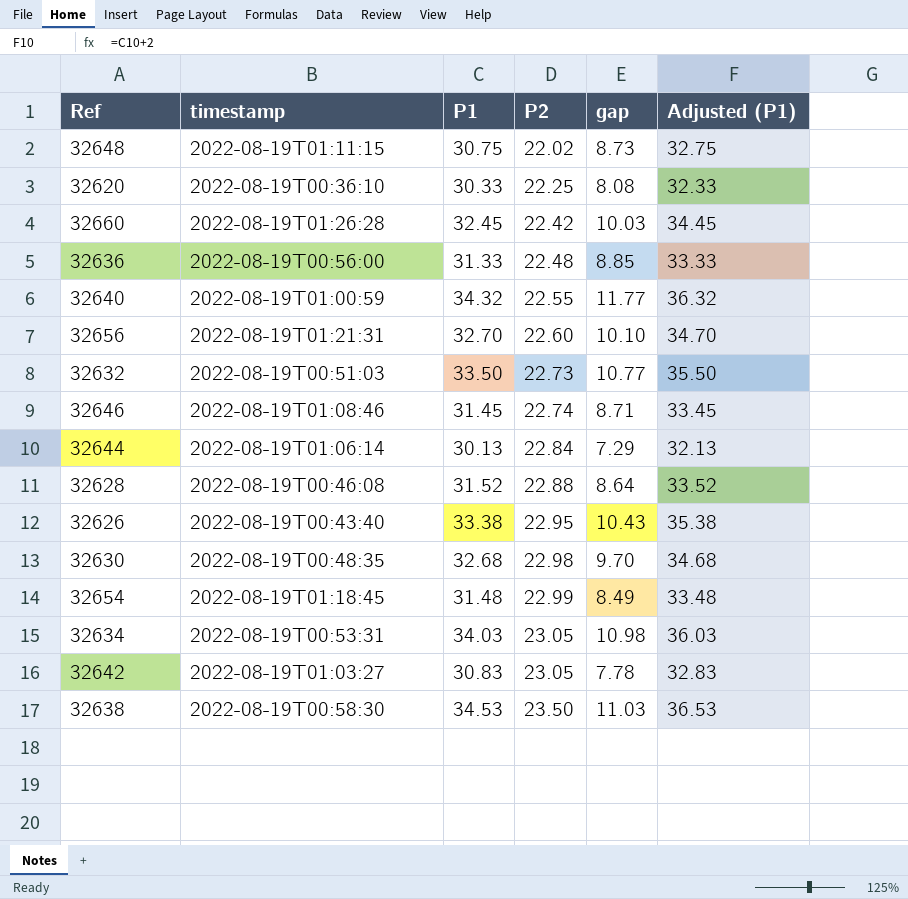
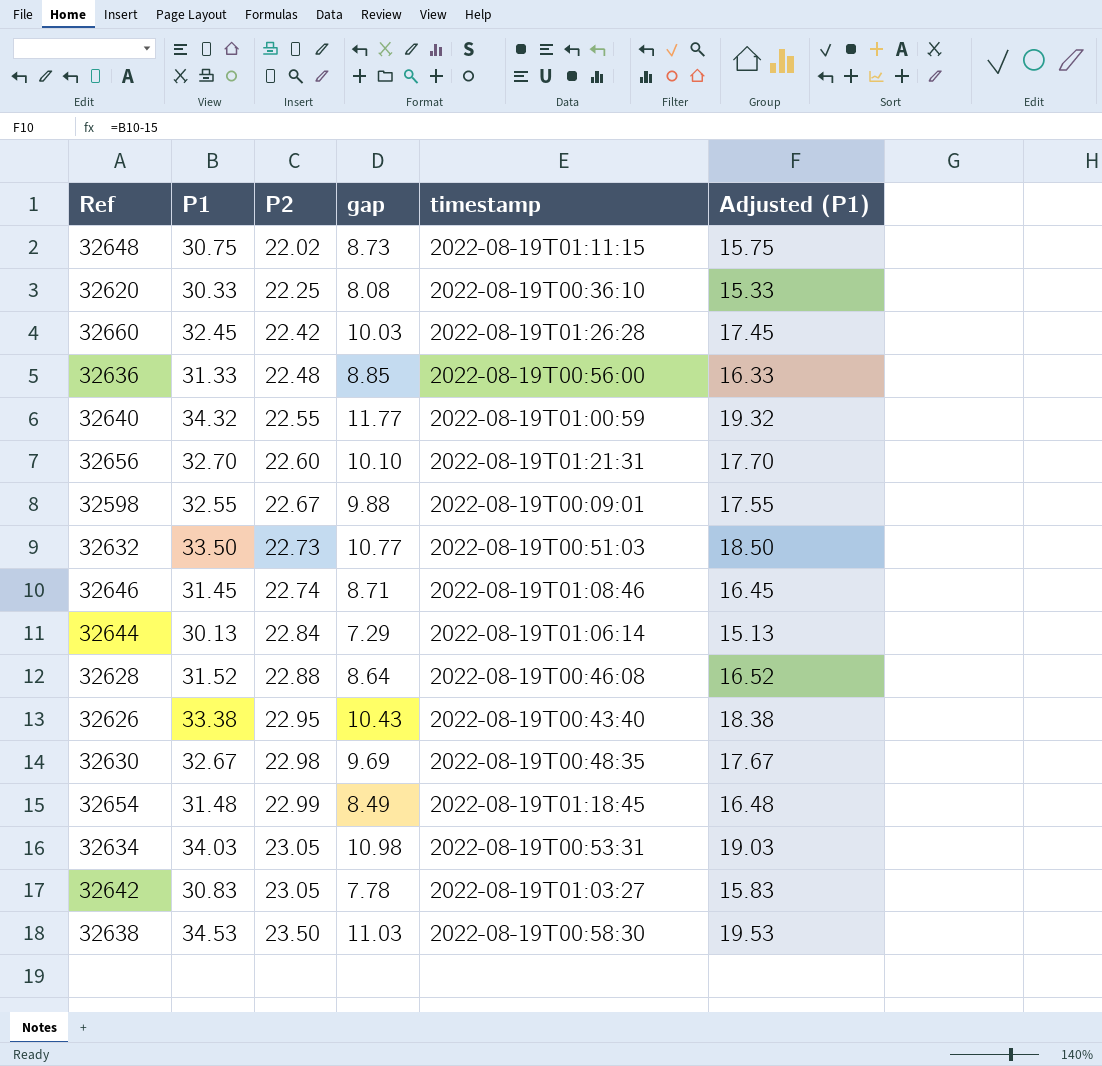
column timestamp | position: 2 -> 5
column Adjusted (P1) | formula: [P1] + 2 -> [P1] - 15
row 32598: none -> 32.55 | 22.67 | 9.88 | 2022-08-19T00:09:01 | 17.55
32630 | P1: 32.68 -> 32.67
32630 | gap: 9.70 -> 9.69

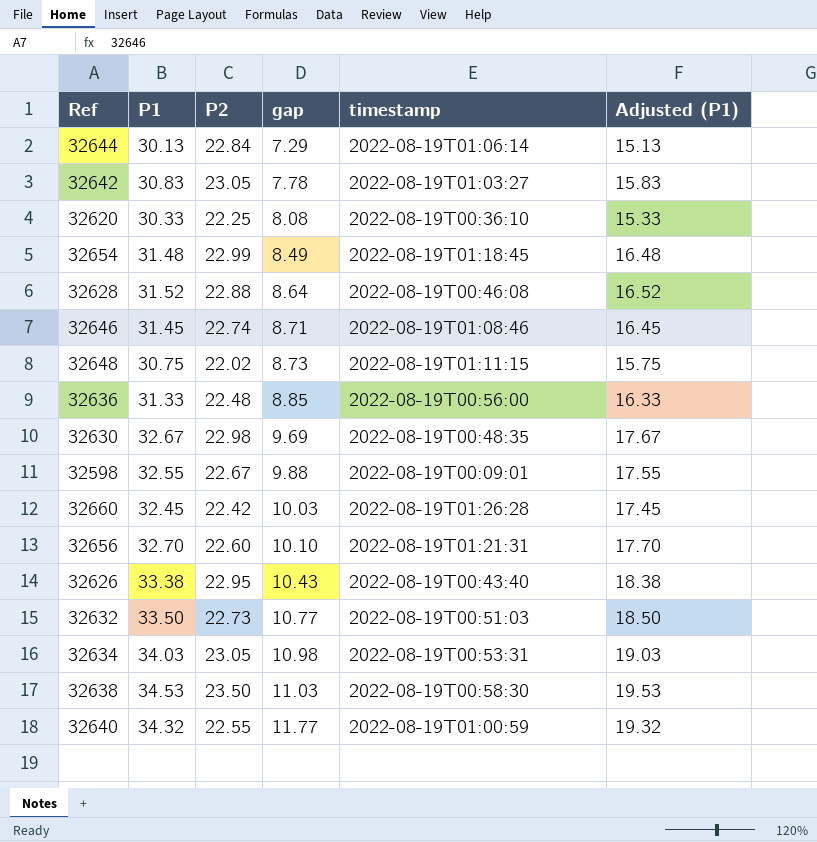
row order: P2 ascending -> gap ascending

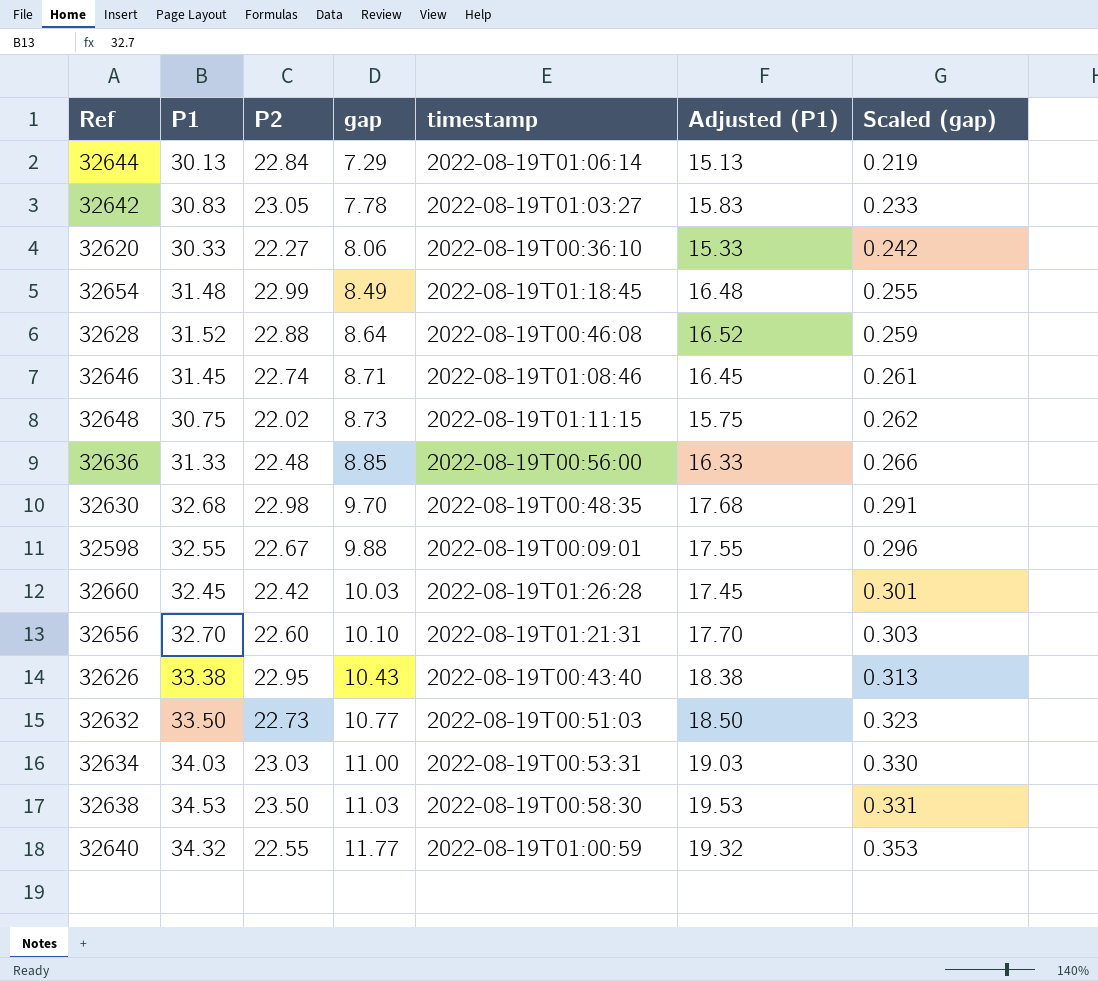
column Scaled (gap) | formula: none -> [gap] * 0.03
32620 | P2: 22.25 -> 22.27
32620 | gap: 8.08 -> 8.06
32630 | P1: 32.67 -> 32.68
32630 | gap: 9.69 -> 9.70
32630 | Adjusted (P1): 17.67 -> 17.68
32634 | P2: 23.05 -> 23.03
32634 | gap: 10.98 -> 11.00

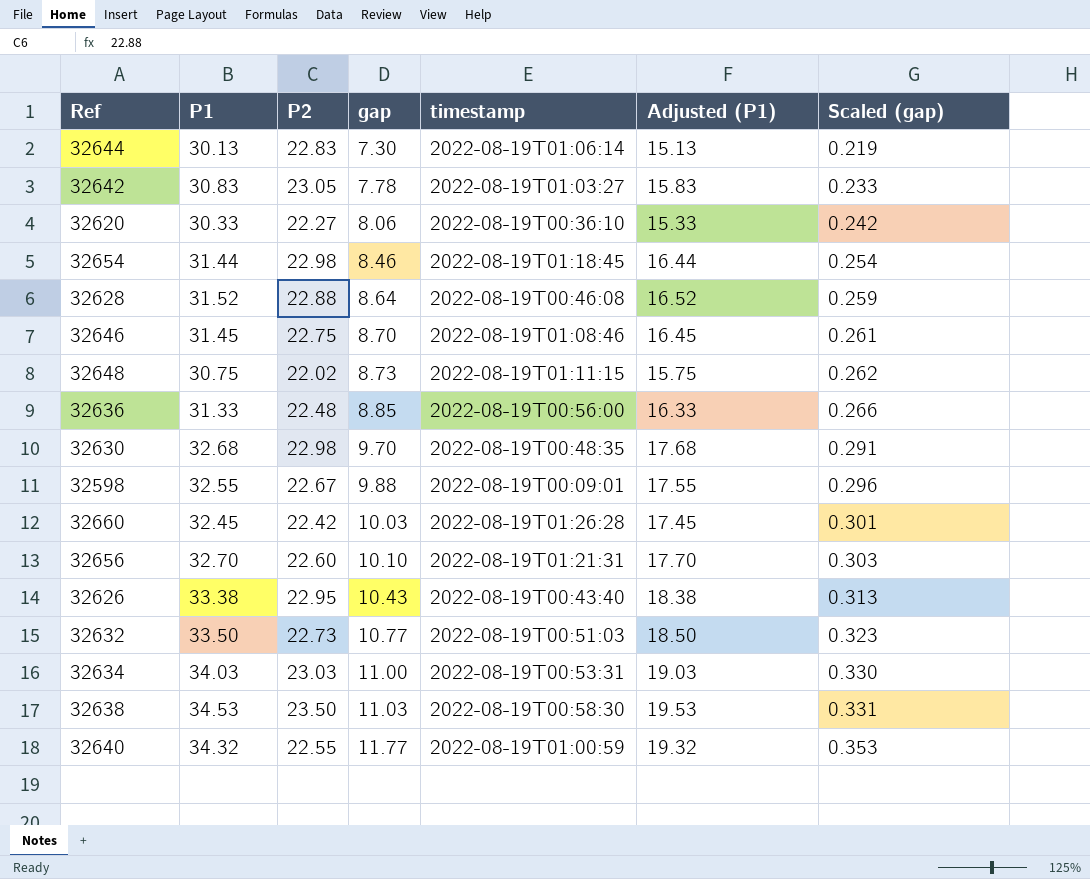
32644 | P2: 22.84 -> 22.83
32644 | gap: 7.29 -> 7.30
32654 | P1: 31.48 -> 31.44
32654 | P2: 22.99 -> 22.98
32654 | gap: 8.49 -> 8.46
32654 | Adjusted (P1): 16.48 -> 16.44
32654 | Scaled (gap): 0.255 -> 0.254
32646 | P2: 22.74 -> 22.75
32646 | gap: 8.71 -> 8.70

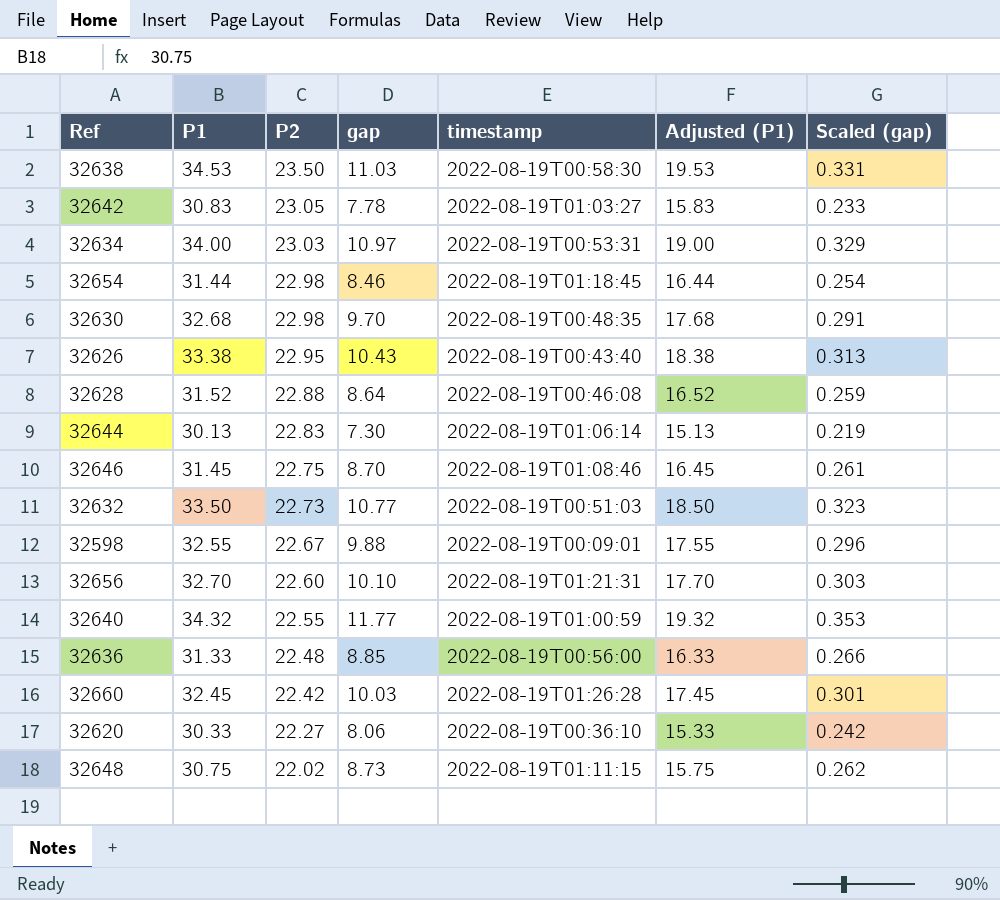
row order: gap ascending -> P2 descending
32634 | P1: 34.03 -> 34.00
32634 | gap: 11.00 -> 10.97
32634 | Adjusted (P1): 19.03 -> 19.00
32634 | Scaled (gap): 0.330 -> 0.329

